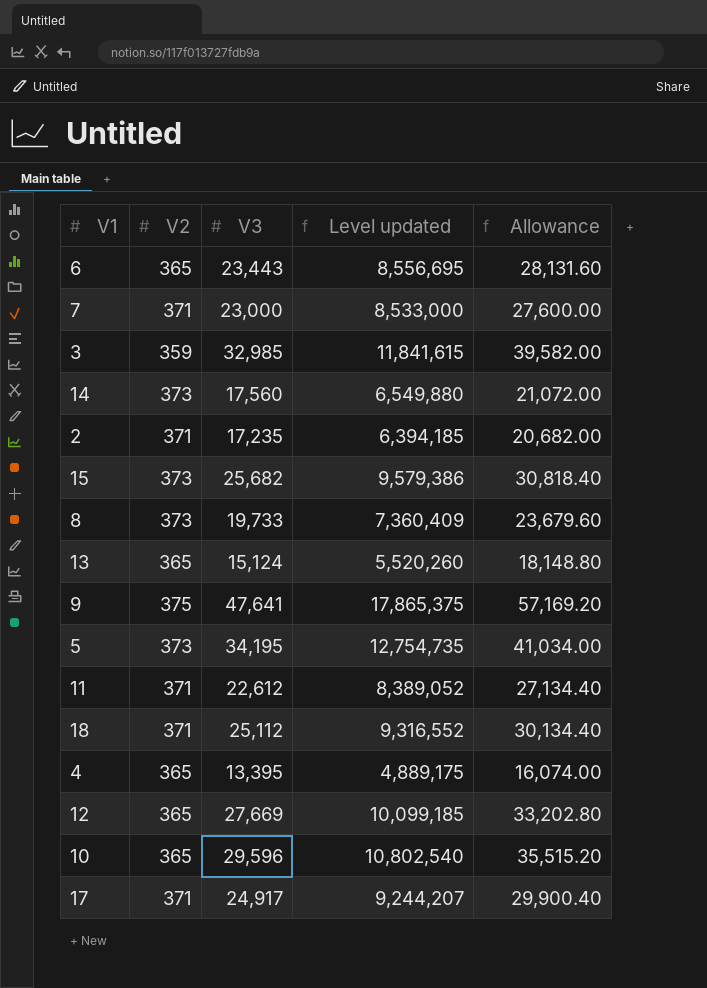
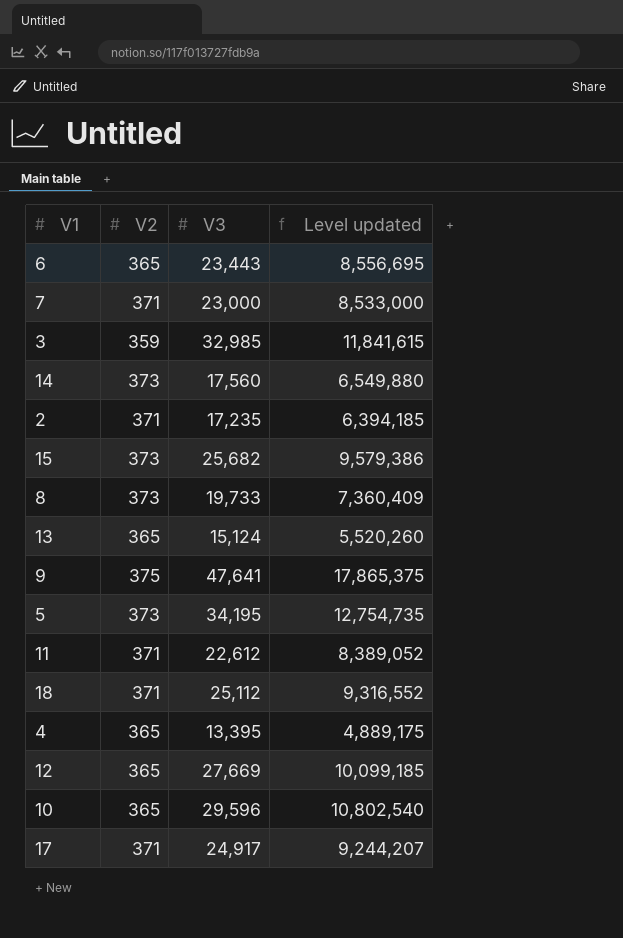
column Allowance | formula: [V3] * 1.2 -> none

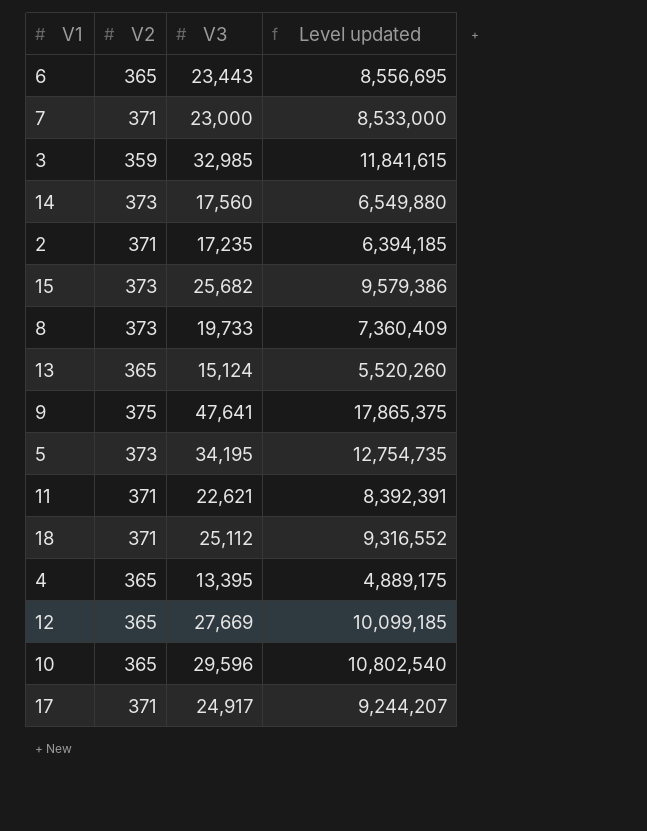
11 | V3: 22,612 -> 22,621
11 | Level updated: 8,389,052 -> 8,392,391

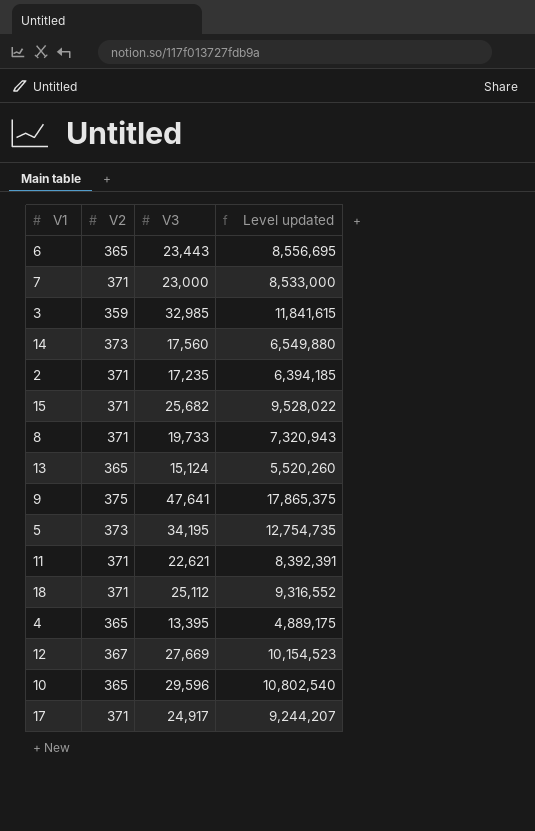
15 | V2: 373 -> 371
15 | Level updated: 9,579,386 -> 9,528,022
8 | V2: 373 -> 371
8 | Level updated: 7,360,409 -> 7,320,943
12 | V2: 365 -> 367
12 | Level updated: 10,099,185 -> 10,154,523

